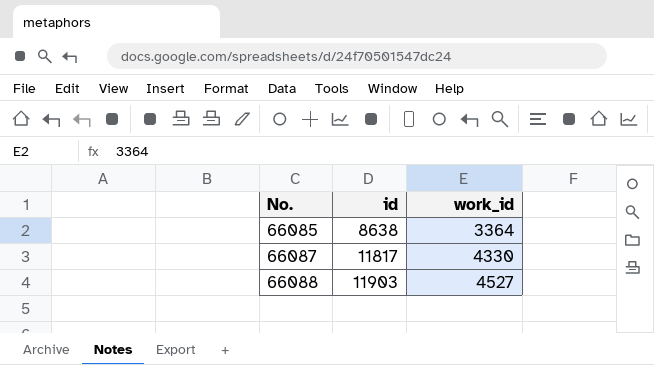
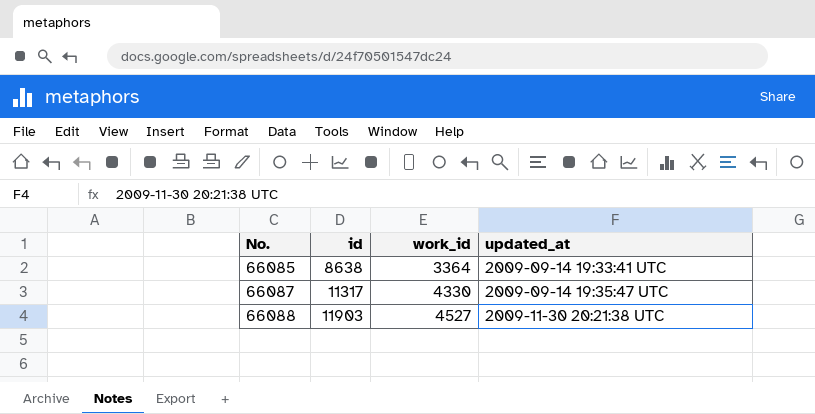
column updated_at | position: none -> 4
66087 | id: 11817 -> 11317

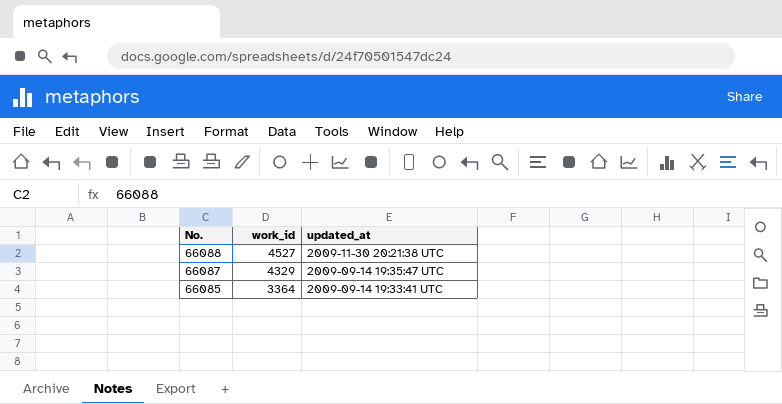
row order: No. ascending -> No. descending
column id | position: 2 -> none
66087 | work_id: 4330 -> 4329

